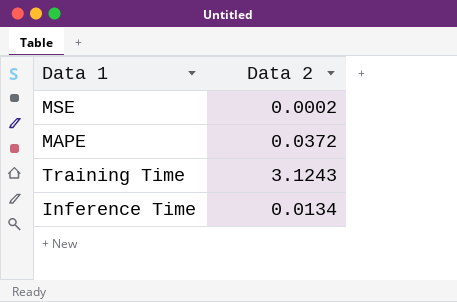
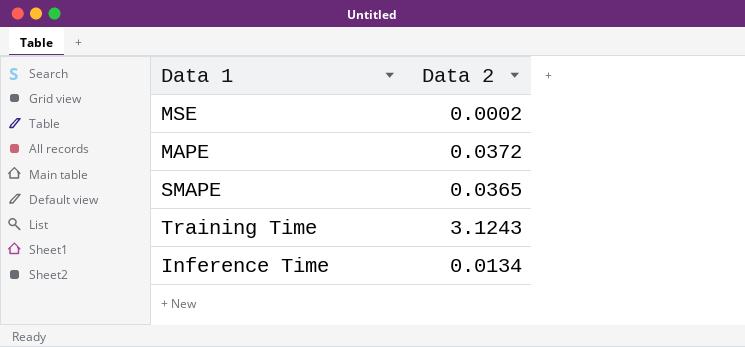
row SMAPE: none -> 0.0365

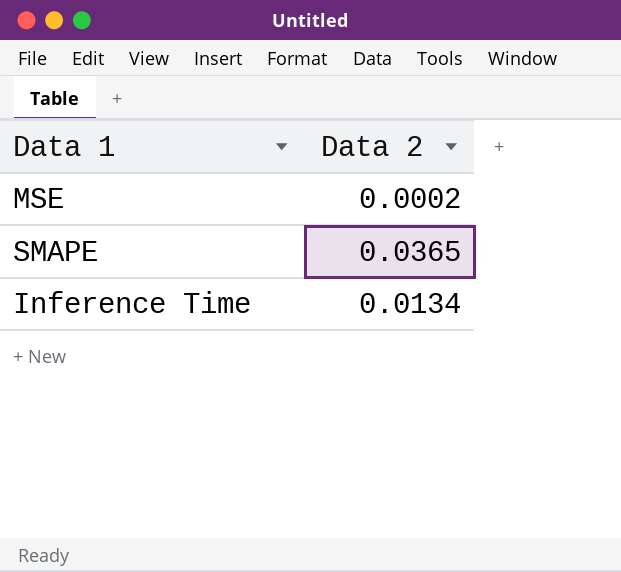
row MAPE: 0.0372 -> none
row Training Time: 3.1243 -> none

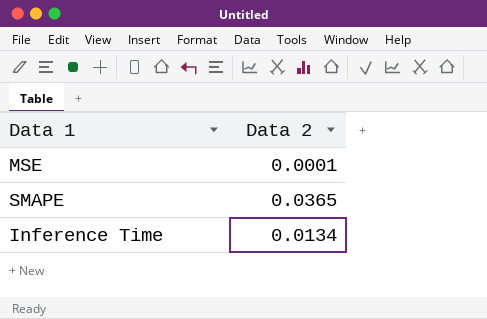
MSE | Data 2: 0.0002 -> 0.0001

